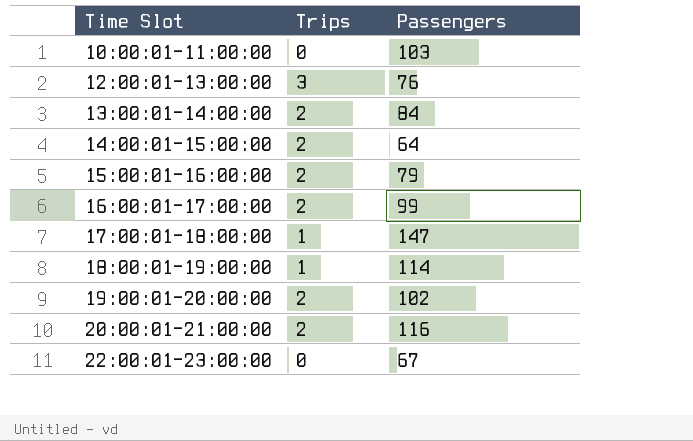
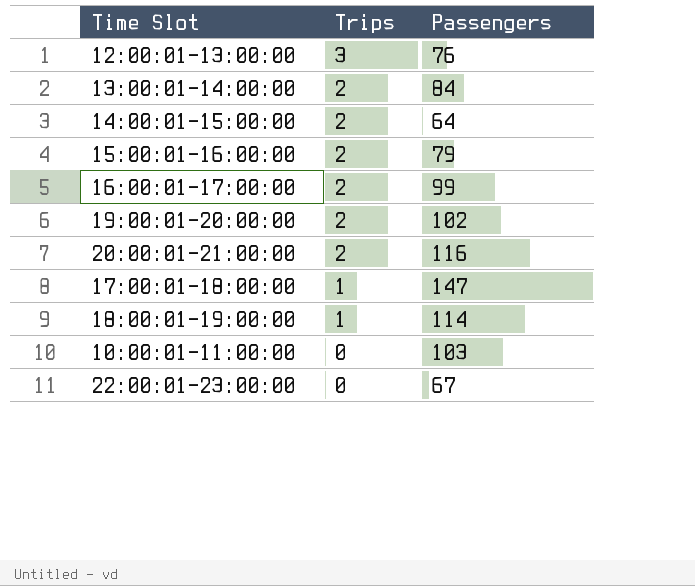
row order: Time Slot ascending -> Trips descending

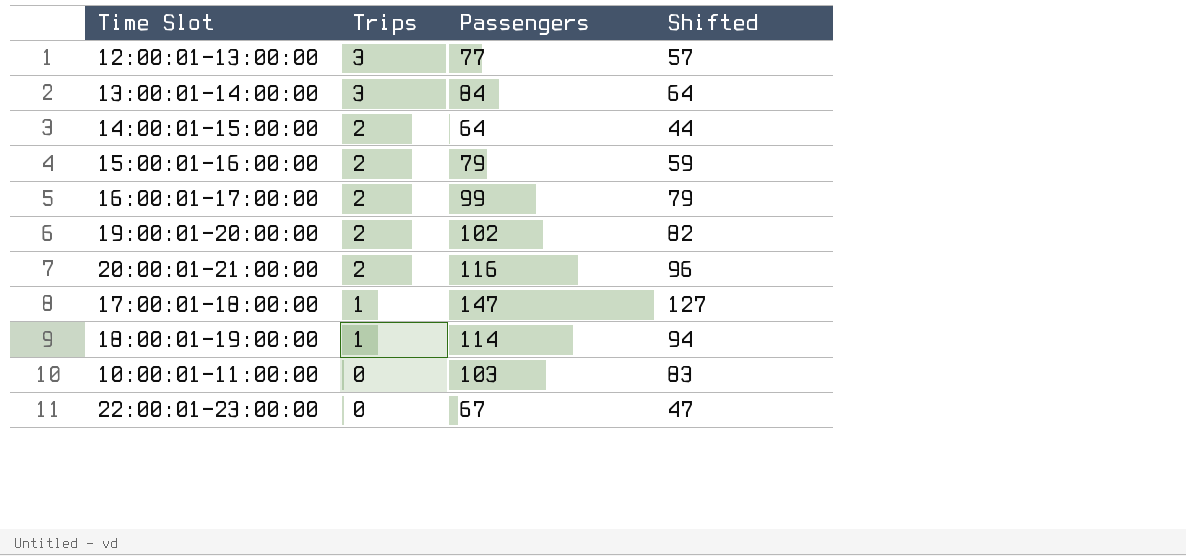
column Shifted | formula: none -> [Passengers] - 20
12:00:01-13:00:00 | Passengers: 76 -> 77
13:00:01-14:00:00 | Trips: 2 -> 3

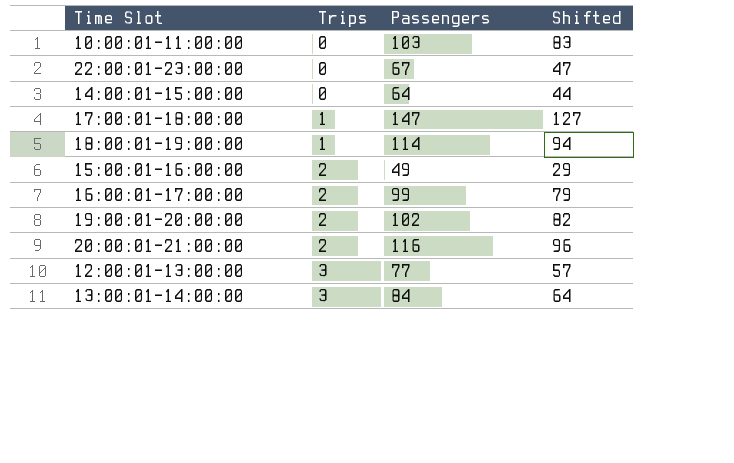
row order: Trips descending -> Trips ascending
14:00:01-15:00:00 | Trips: 2 -> 0
15:00:01-16:00:00 | Passengers: 79 -> 49
15:00:01-16:00:00 | Shifted: 59 -> 29

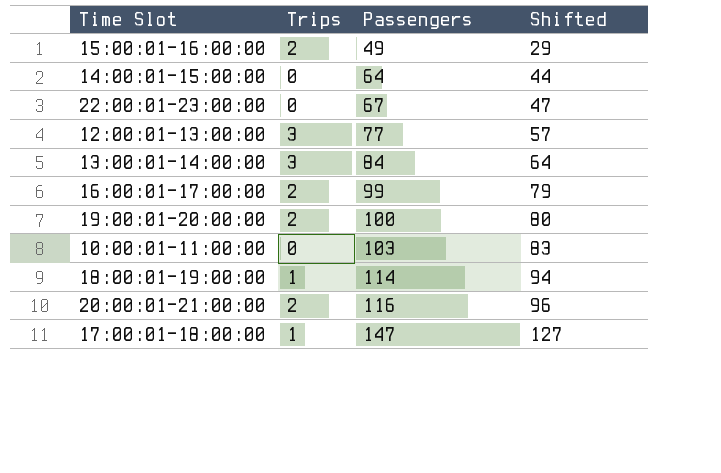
row order: Trips ascending -> Passengers ascending
19:00:01-20:00:00 | Passengers: 102 -> 100
19:00:01-20:00:00 | Shifted: 82 -> 80

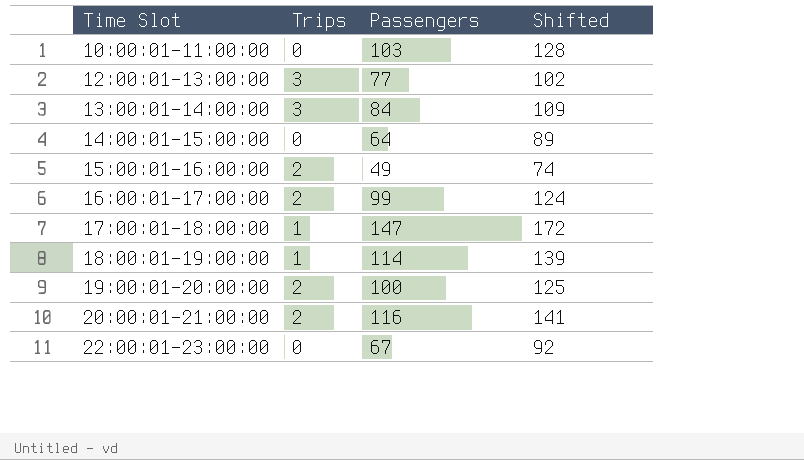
row order: Passengers ascending -> Time Slot ascending
column Shifted | formula: [Passengers] - 20 -> [Passengers] + 25

